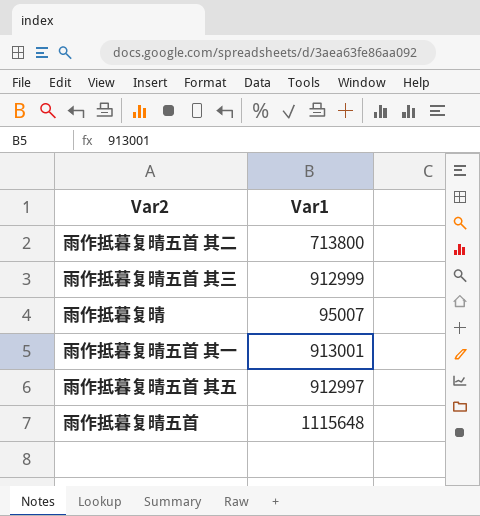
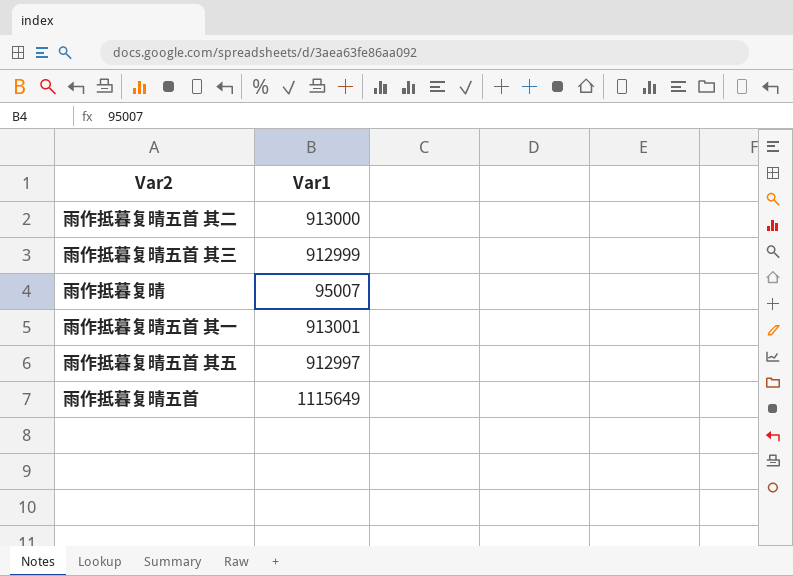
雨作抵暮复晴五首 其二 | Var1: 713800 -> 913000
雨作抵暮复晴五首 | Var1: 1115648 -> 1115649

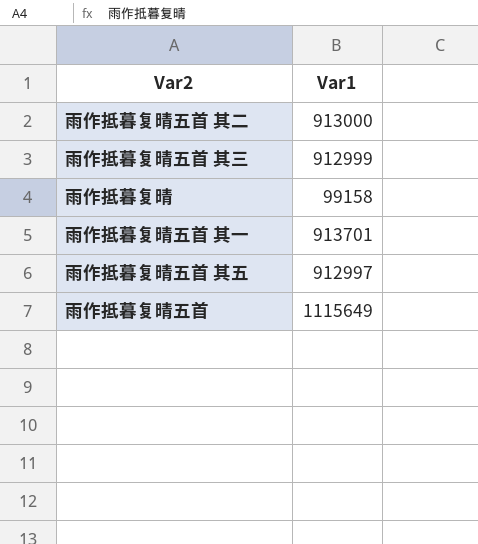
雨作抵暮复晴 | Var1: 95007 -> 99158
雨作抵暮复晴五首 其一 | Var1: 913001 -> 913701

